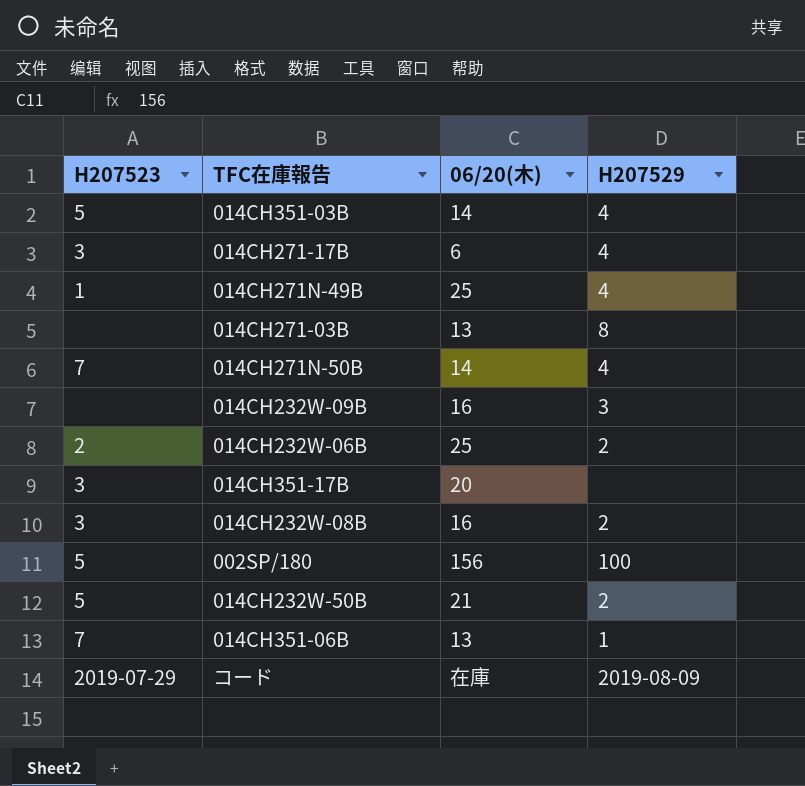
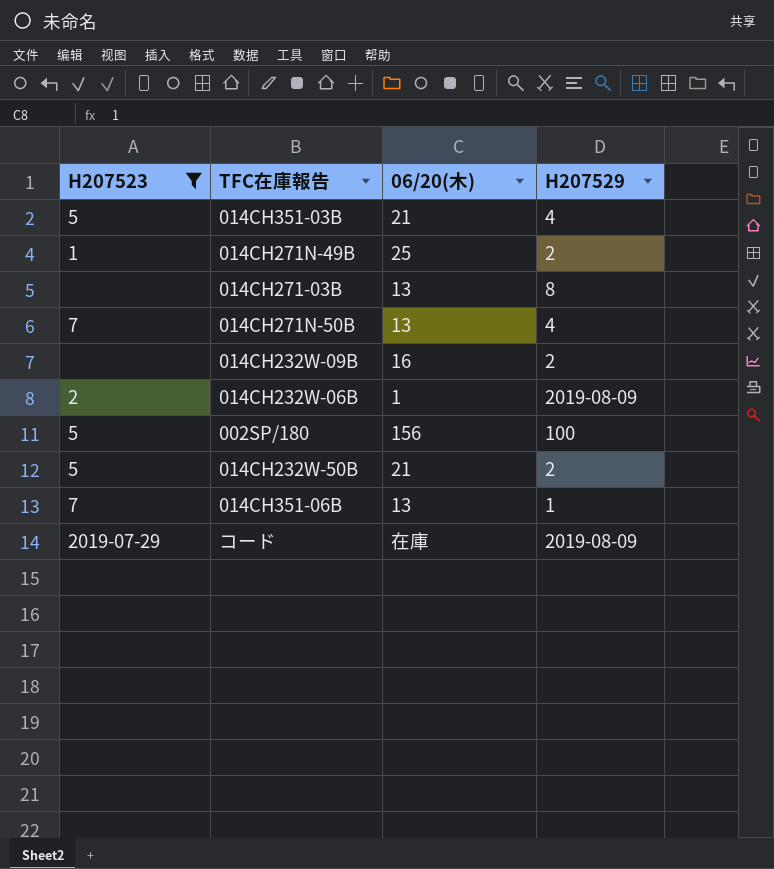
filter: none -> H207523 != 3
014CH351-03B | 06/20(木): 14 -> 21
014CH271N-49B | H207529: 4 -> 2
014CH271N-50B | 06/20(木): 14 -> 13
014CH232W-09B | H207529: 3 -> 2
014CH232W-06B | 06/20(木): 25 -> 1
014CH232W-06B | H207529: 2 -> 2019-08-09

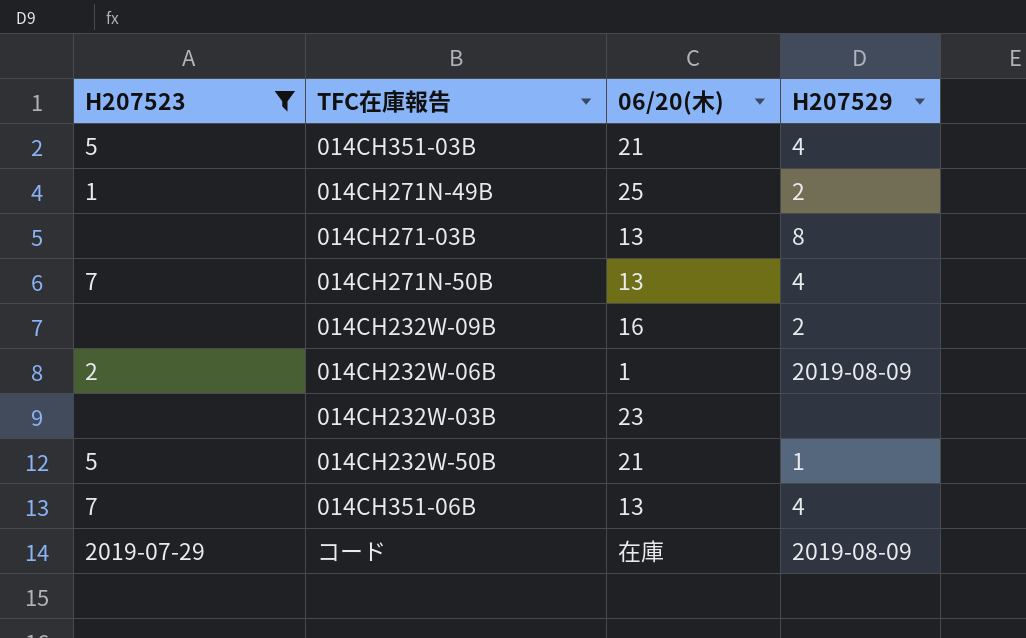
row 002SP/180: 5 | 156 | 100 -> none
row 014CH232W-03B: none -> none | 23 | none
014CH232W-50B | H207529: 2 -> 1
014CH351-06B | H207529: 1 -> 4

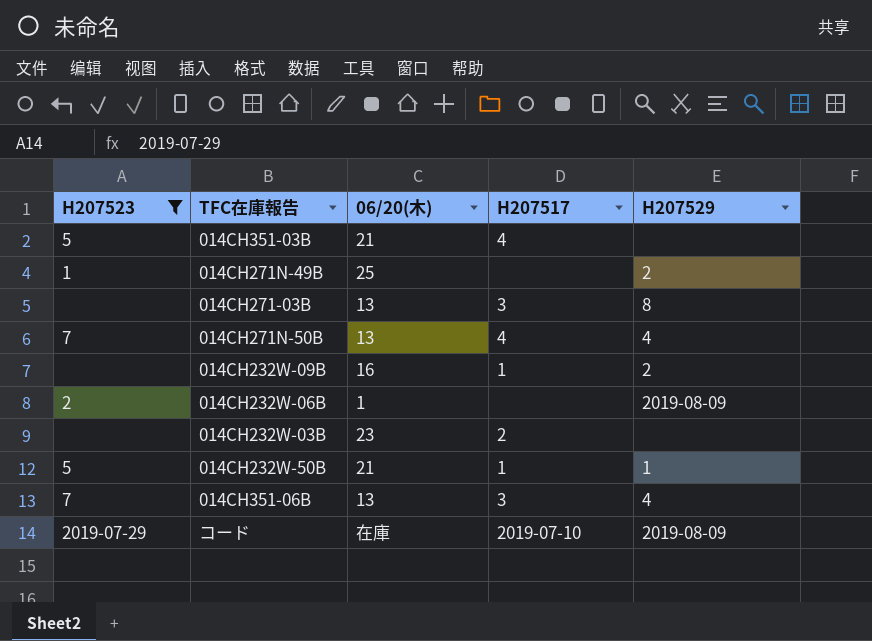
column H207517 | position: none -> 4
014CH351-03B | H207529: 4 -> none

